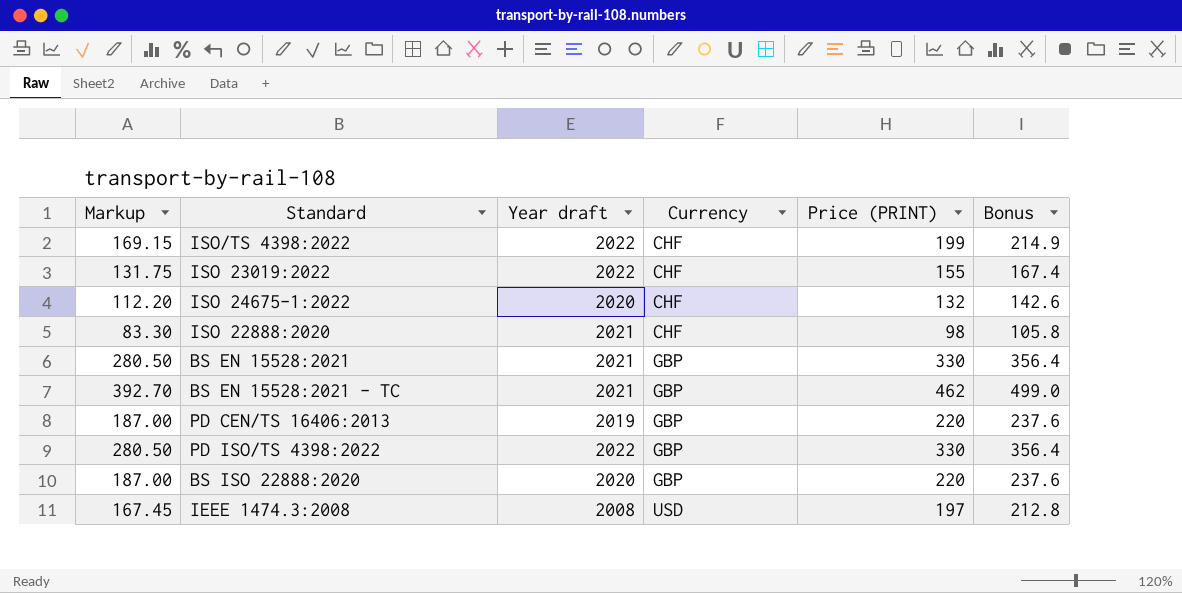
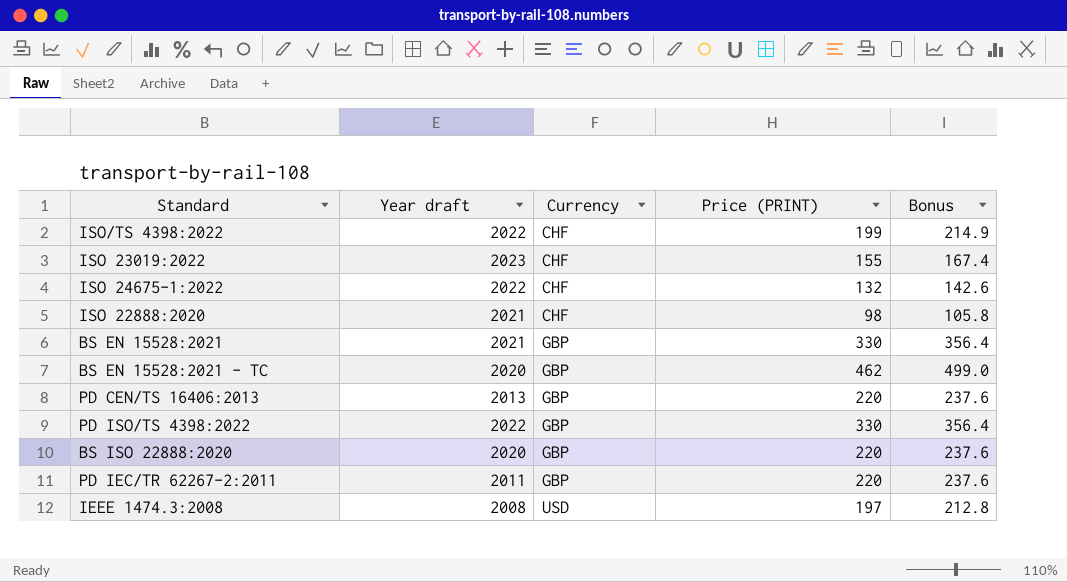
column Markup | formula: [Price (PRINT)] * 0.85 -> none
ISO 23019:2022 | Year draft: 2022 -> 2023
ISO 24675-1:2022 | Year draft: 2020 -> 2022
BS EN 15528:2021 - TC | Year draft: 2021 -> 2020
PD CEN/TS 16406:2013 | Year draft: 2019 -> 2013
row PD IEC/TR 62267-2:2011: none -> 2011 | GBP | 220 | 237.6

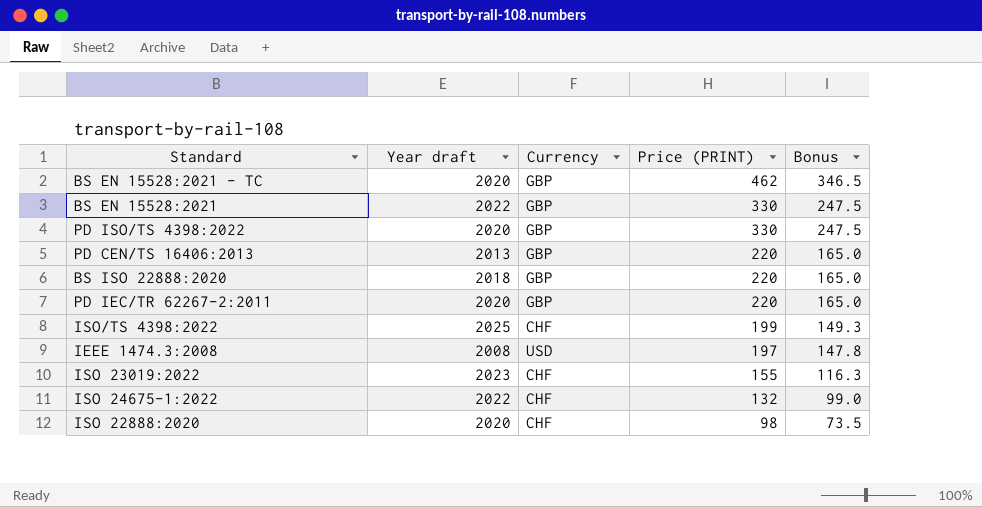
row order: Currency ascending -> Price (PRINT) descending
column Bonus | formula: [Price (PRINT)] * 1.08 -> [Price (PRINT)] * 0.75
BS EN 15528:2021 | Year draft: 2021 -> 2022
PD ISO/TS 4398:2022 | Year draft: 2022 -> 2020
BS ISO 22888:2020 | Year draft: 2020 -> 2018
PD IEC/TR 62267-2:2011 | Year draft: 2011 -> 2020
ISO/TS 4398:2022 | Year draft: 2022 -> 2025
ISO 22888:2020 | Year draft: 2021 -> 2020

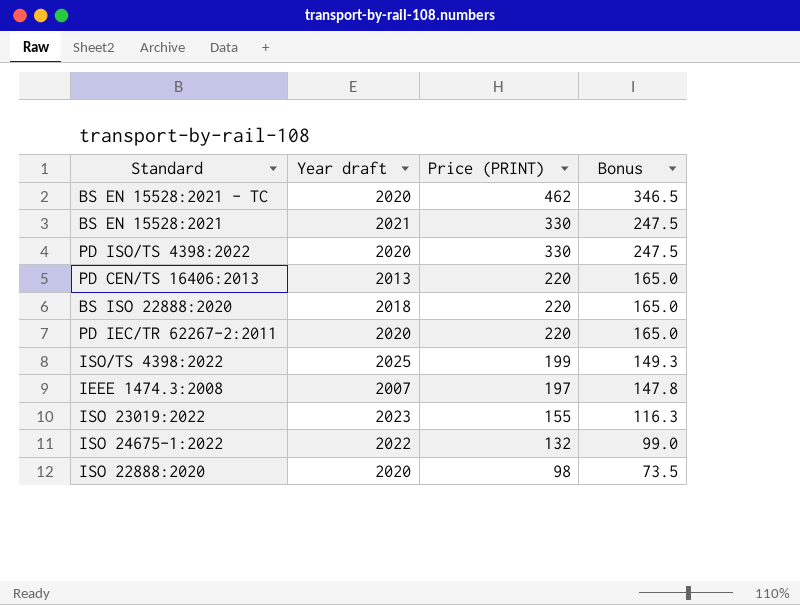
column Currency | position: 3 -> none
BS EN 15528:2021 | Year draft: 2022 -> 2021
IEEE 1474.3:2008 | Year draft: 2008 -> 2007

